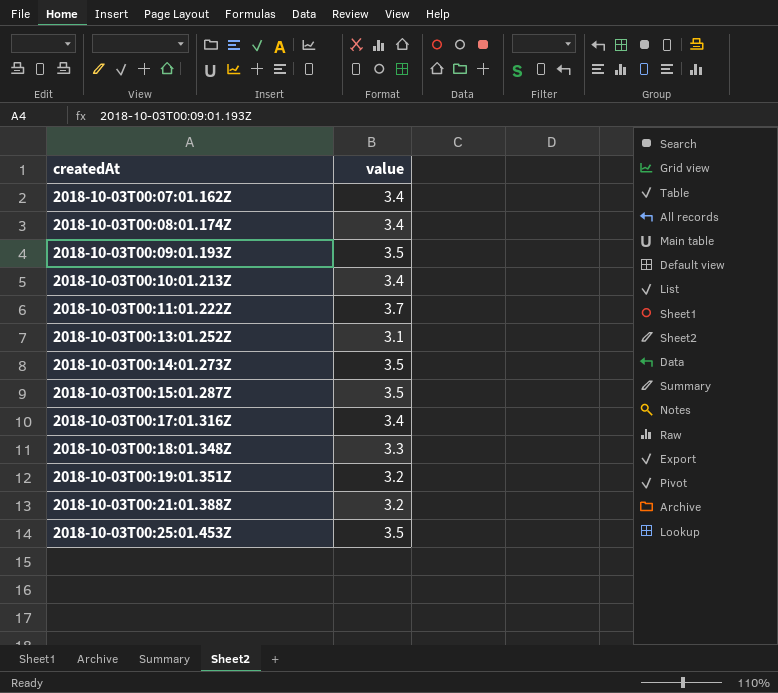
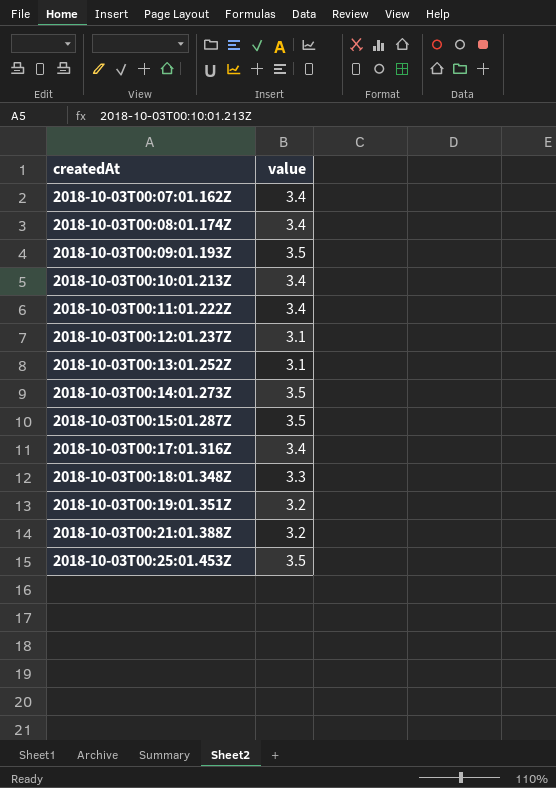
2018-10-03T00:11:01.222Z | value: 3.7 -> 3.4
row 2018-10-03T00:12:01.237Z: none -> 3.1

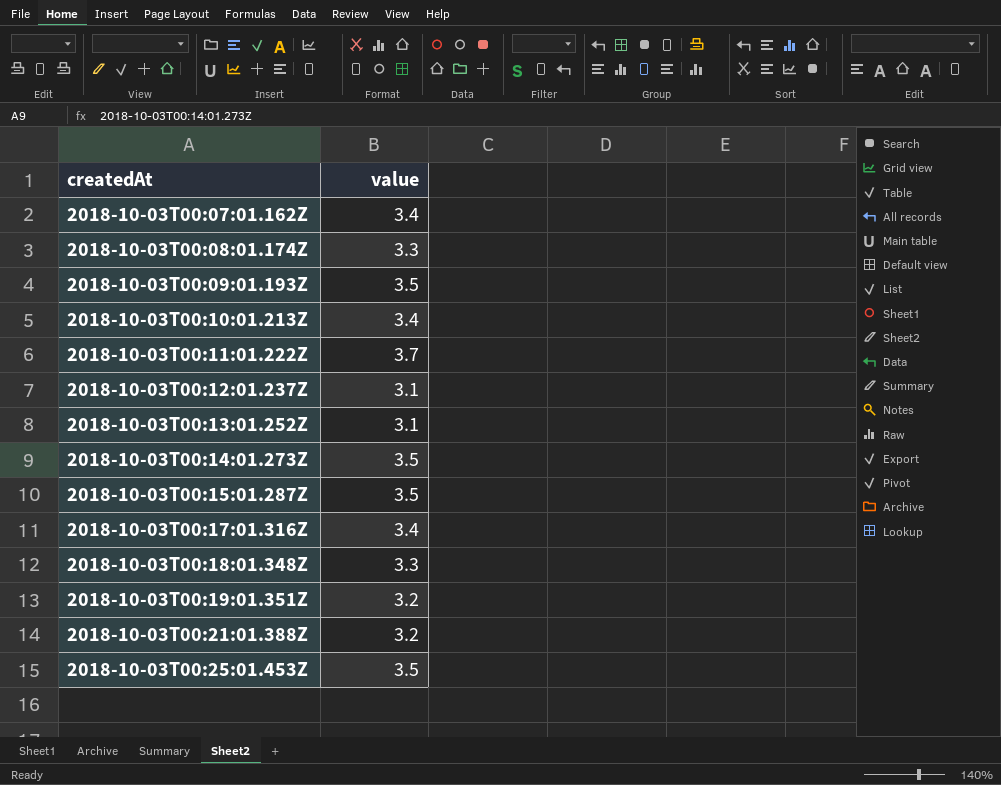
2018-10-03T00:08:01.174Z | value: 3.4 -> 3.3
2018-10-03T00:11:01.222Z | value: 3.4 -> 3.7

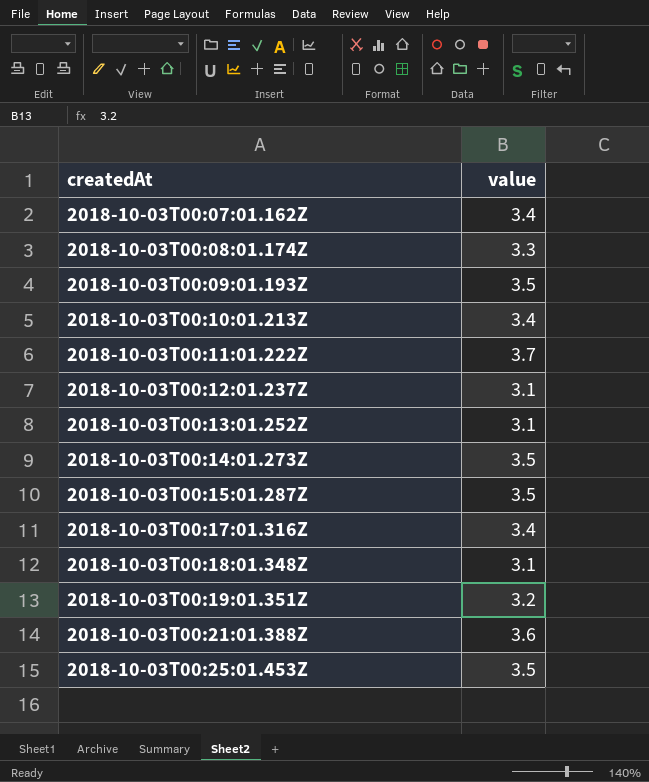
2018-10-03T00:18:01.348Z | value: 3.3 -> 3.1
2018-10-03T00:21:01.388Z | value: 3.2 -> 3.6

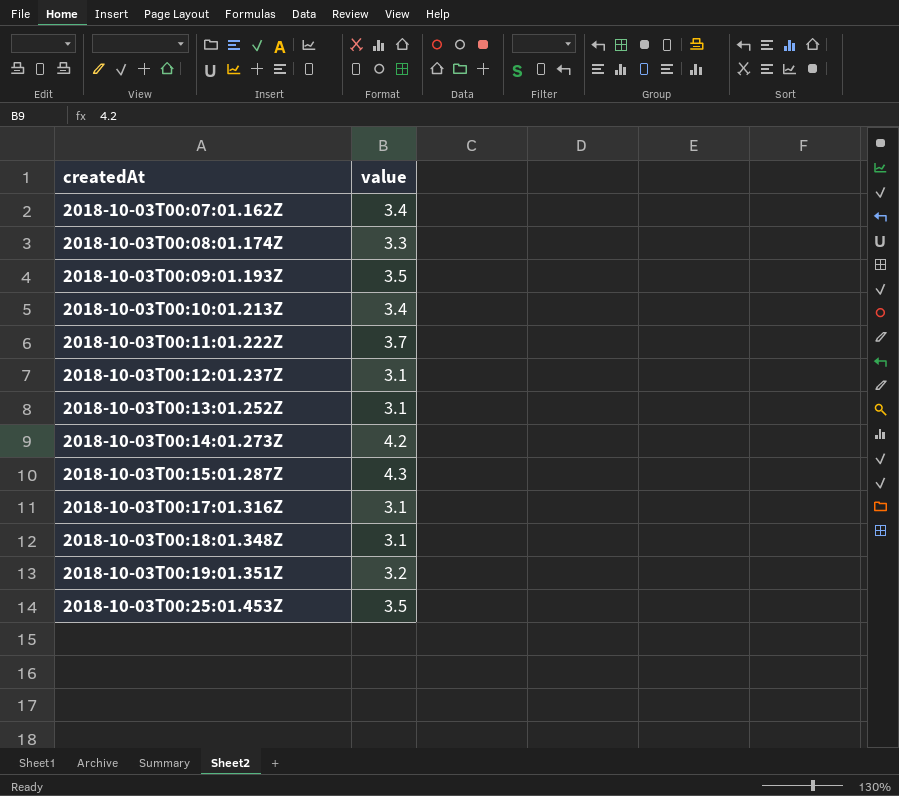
row 2018-10-03T00:21:01.388Z: 3.6 -> none
2018-10-03T00:14:01.273Z | value: 3.5 -> 4.2
2018-10-03T00:15:01.287Z | value: 3.5 -> 4.3
2018-10-03T00:17:01.316Z | value: 3.4 -> 3.1

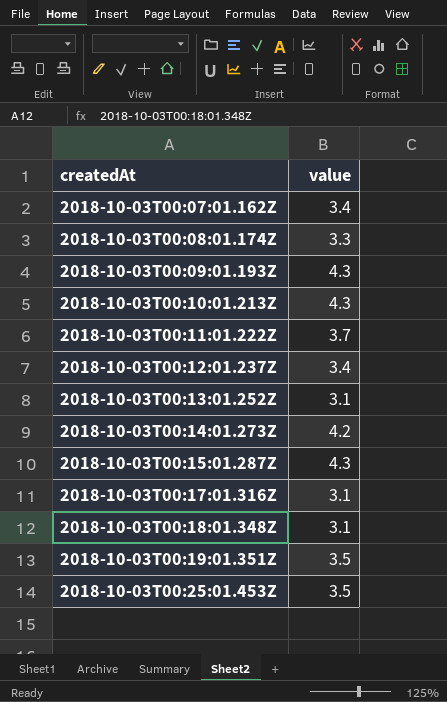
2018-10-03T00:09:01.193Z | value: 3.5 -> 4.3
2018-10-03T00:10:01.213Z | value: 3.4 -> 4.3
2018-10-03T00:12:01.237Z | value: 3.1 -> 3.4
2018-10-03T00:19:01.351Z | value: 3.2 -> 3.5

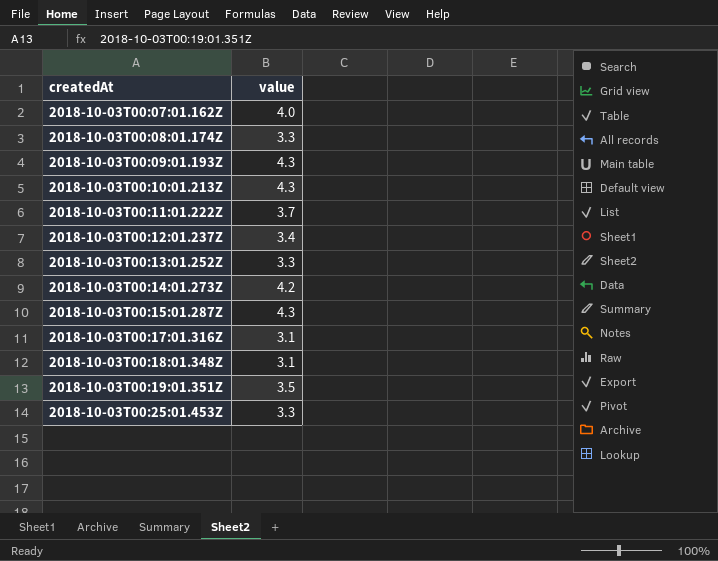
2018-10-03T00:07:01.162Z | value: 3.4 -> 4.0
2018-10-03T00:13:01.252Z | value: 3.1 -> 3.3
2018-10-03T00:25:01.453Z | value: 3.5 -> 3.3

